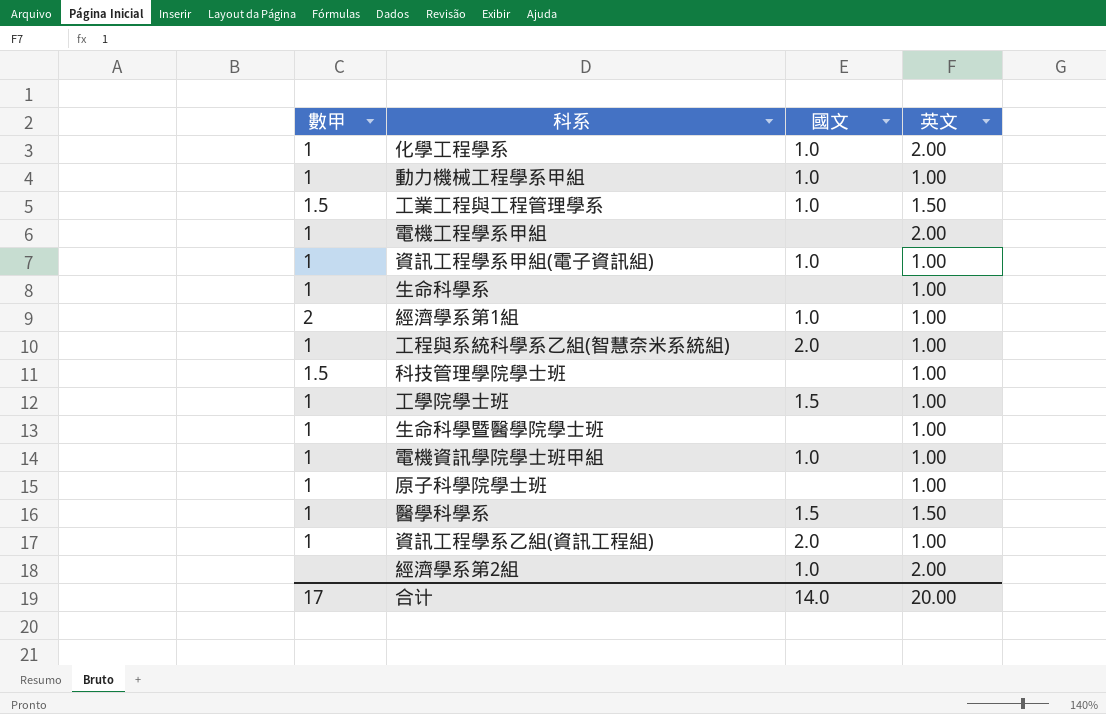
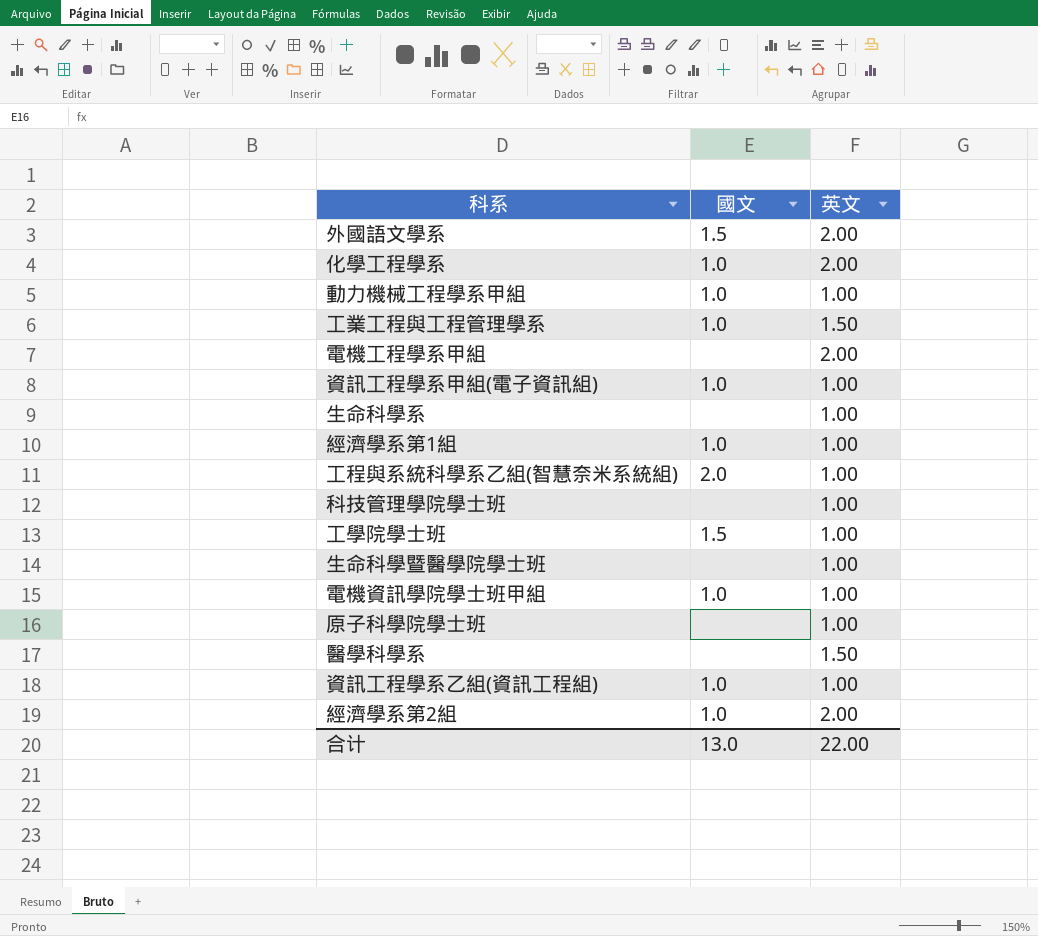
column 數甲 | position: 1 -> none
row 外國語文學系: none -> 1.5 | 2.00
醫學科學系 | 國文: 1.5 -> none
資訊工程學系乙組(資訊工程組) | 國文: 2.0 -> 1.0
合计 | 國文: 14.0 -> 13.0
合计 | 英文: 20.00 -> 22.00

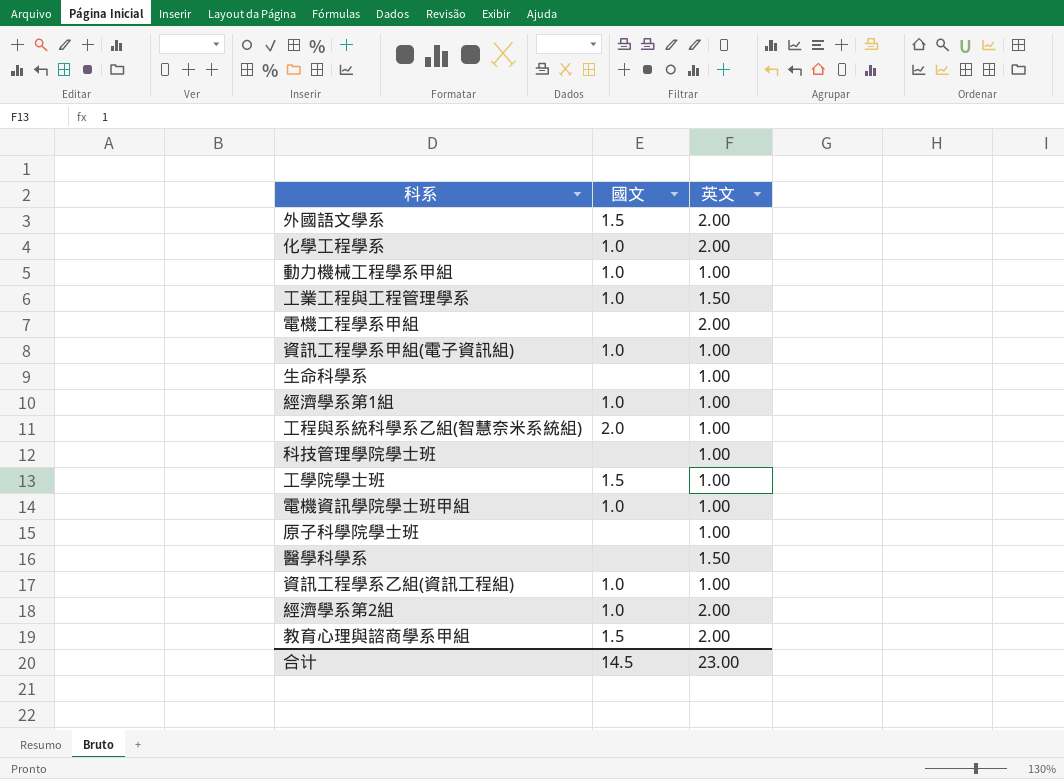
row 生命科學暨醫學院學士班: none | 1.00 -> none
row 教育心理與諮商學系甲組: none -> 1.5 | 2.00
合计 | 國文: 13.0 -> 14.5
合计 | 英文: 22.00 -> 23.00

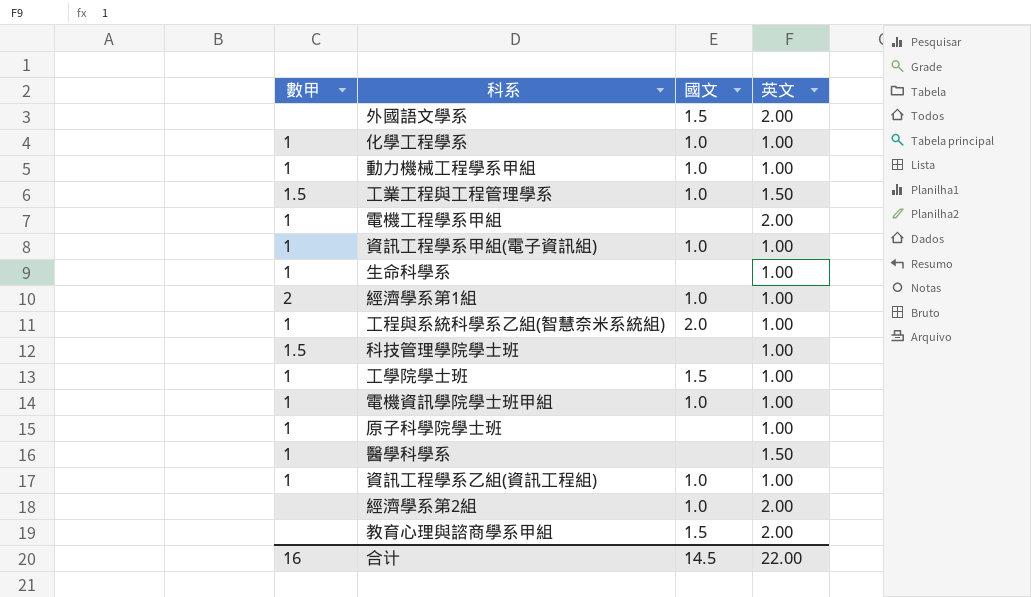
column 數甲 | position: none -> 1
化學工程學系 | 英文: 2.00 -> 1.00
合计 | 英文: 23.00 -> 22.00

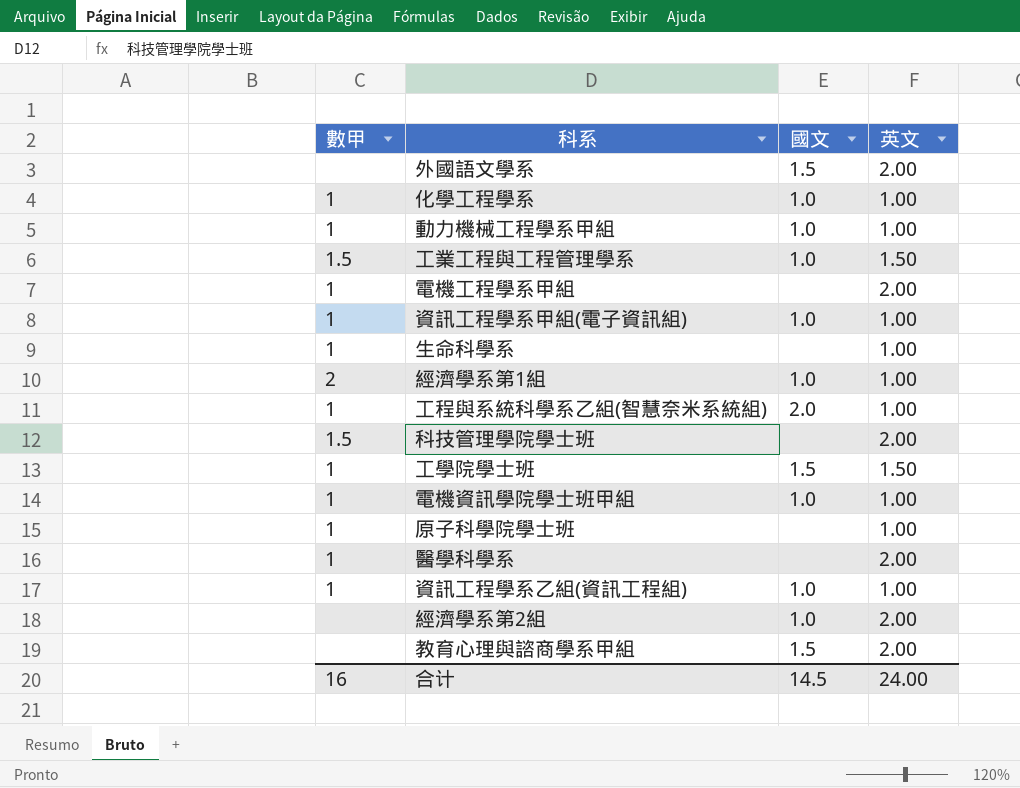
科技管理學院學士班 | 英文: 1.00 -> 2.00
工學院學士班 | 英文: 1.00 -> 1.50
醫學科學系 | 英文: 1.50 -> 2.00
合计 | 英文: 22.00 -> 24.00

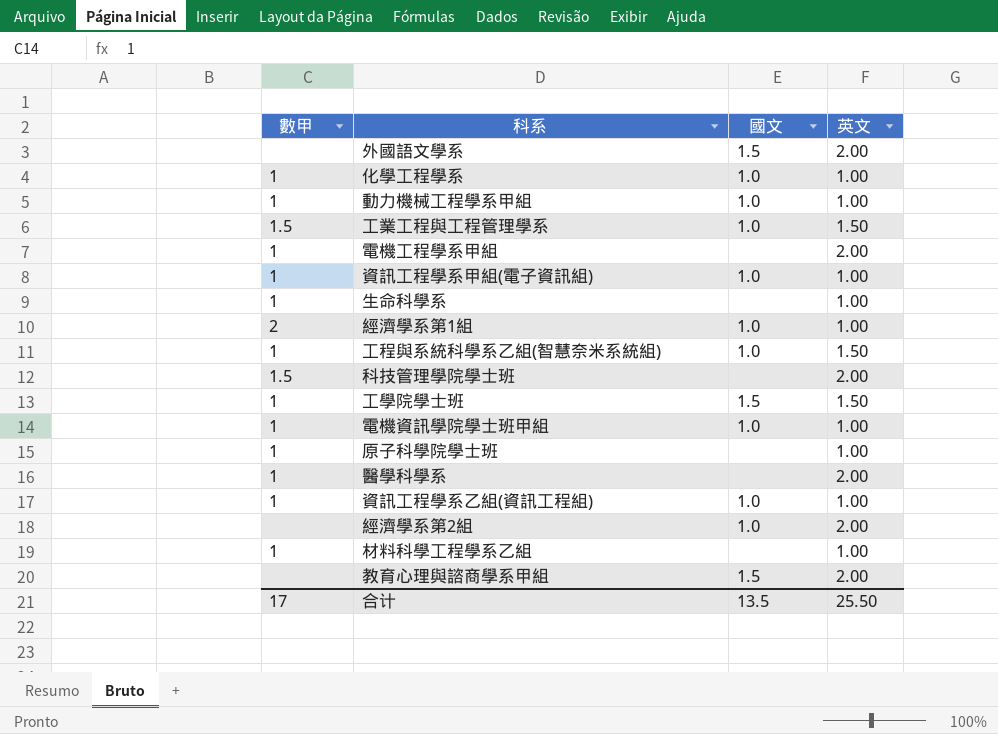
工程與系統科學系乙組(智慧奈米系統組) | 國文: 2.0 -> 1.0
工程與系統科學系乙組(智慧奈米系統組) | 英文: 1.00 -> 1.50
row 材料科學工程學系乙組: none -> 1 | none | 1.00
合计 | 數甲: 16 -> 17
合计 | 國文: 14.5 -> 13.5
合计 | 英文: 24.00 -> 25.50

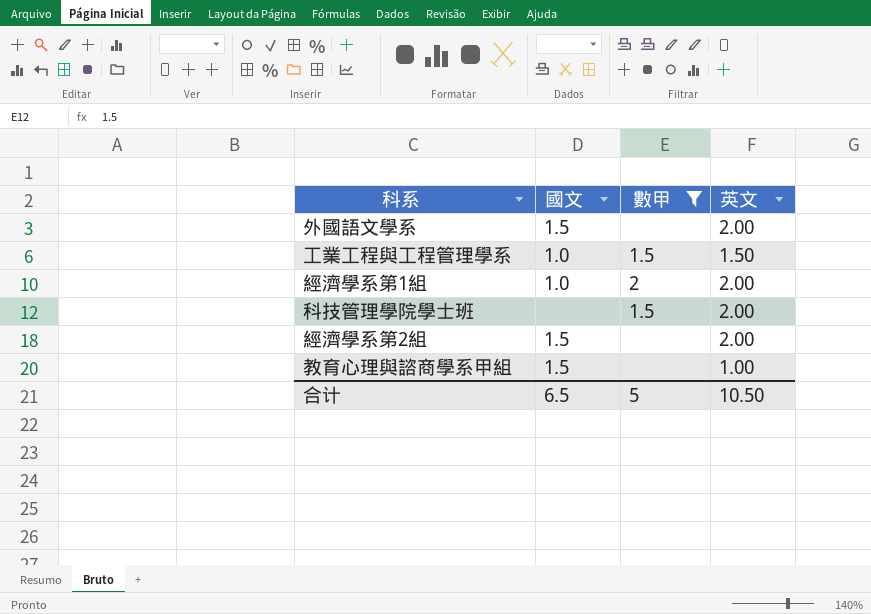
filter: none -> 數甲 != 1
column 數甲 | position: 1 -> 3
經濟學系第1組 | 英文: 1.00 -> 2.00
經濟學系第2組 | 國文: 1.0 -> 1.5
教育心理與諮商學系甲組 | 英文: 2.00 -> 1.00
合计 | 國文: 13.5 -> 6.5
合计 | 數甲: 17 -> 5
合计 | 英文: 25.50 -> 10.50

